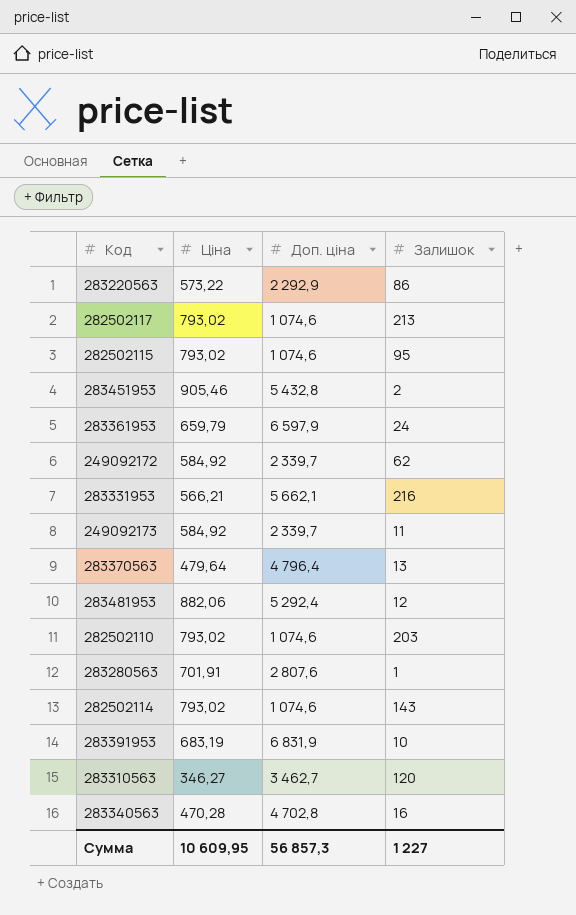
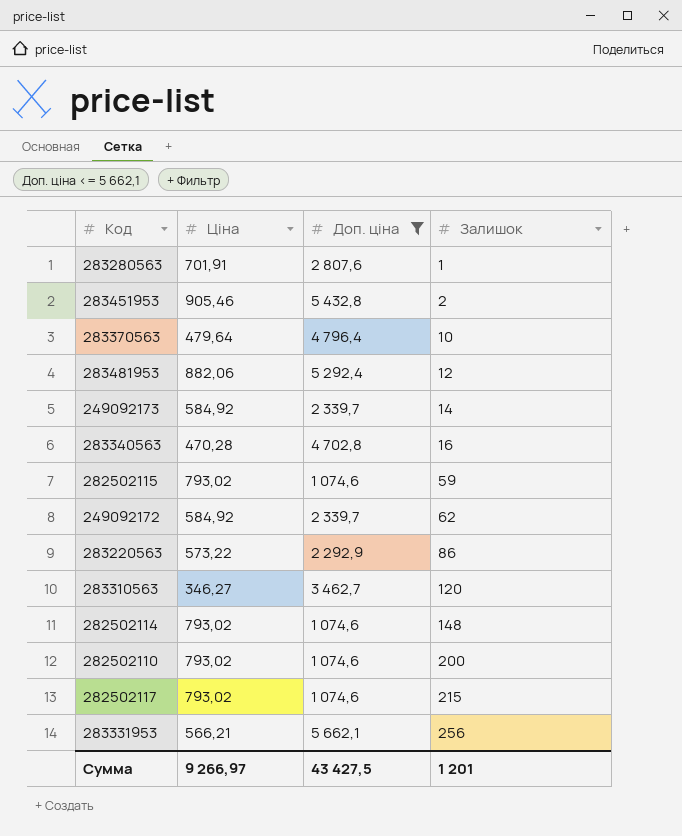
filter: none -> Доп. ціна <= 5 662,1
row order: none -> Залишок ascending
283370563 | Залишок: 13 -> 10
249092173 | Залишок: 11 -> 14
282502115 | Залишок: 95 -> 59
282502114 | Залишок: 143 -> 148
282502110 | Залишок: 203 -> 200
282502117 | Залишок: 213 -> 215
283331953 | Залишок: 216 -> 256
Сумма | Ціна: 10 609,95 -> 9 266,97
Сумма | Доп. ціна: 56 857,3 -> 43 427,5
Сумма | Залишок: 1 227 -> 1 201

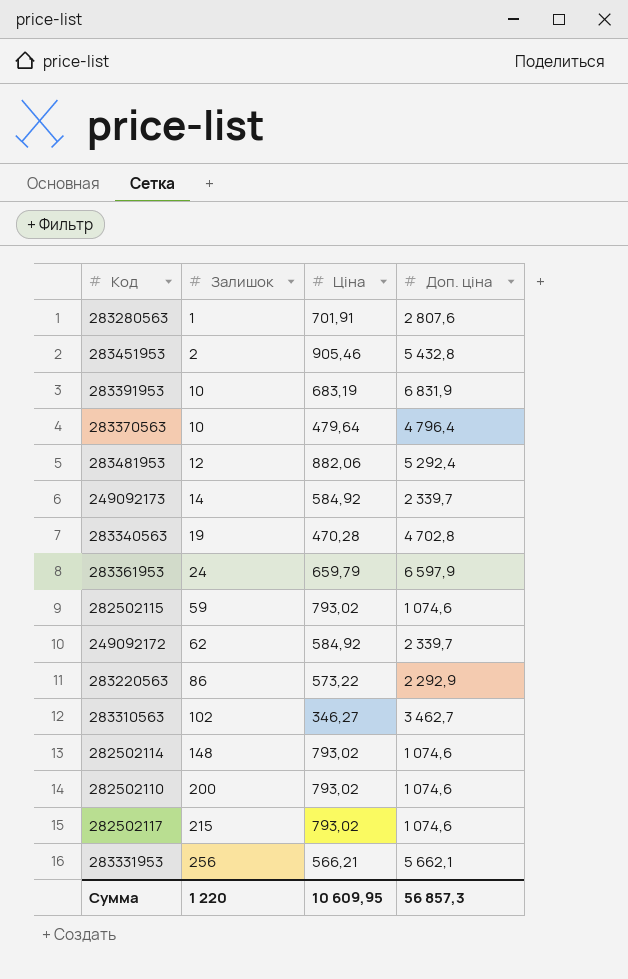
filter: Доп. ціна <= 5 662,1 -> none
column Залишок | position: 4 -> 2
283340563 | Залишок: 16 -> 19
283310563 | Залишок: 120 -> 102
Сумма | Залишок: 1 201 -> 1 220
Сумма | Ціна: 9 266,97 -> 10 609,95
Сумма | Доп. ціна: 43 427,5 -> 56 857,3

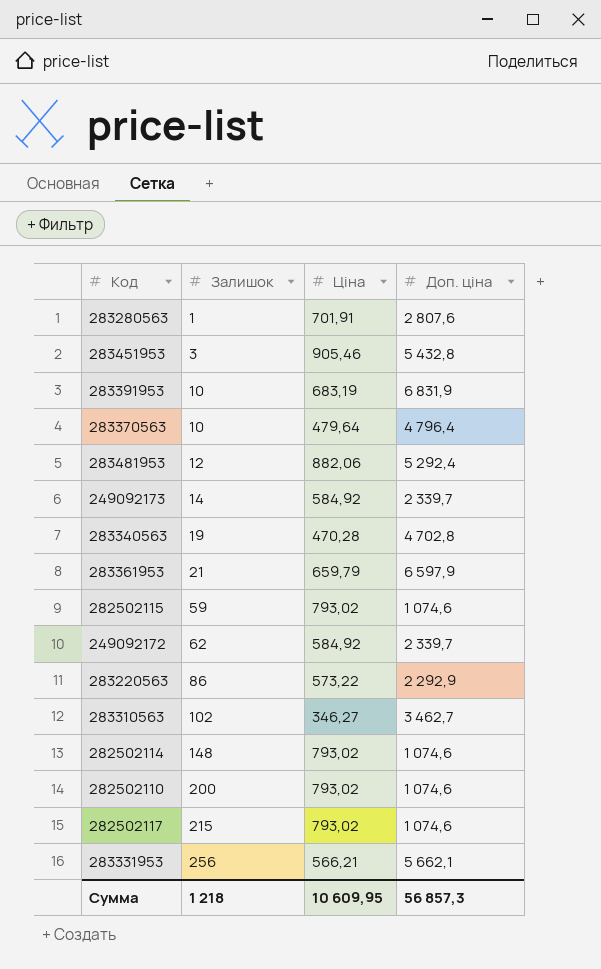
283451953 | Залишок: 2 -> 3
283361953 | Залишок: 24 -> 21
Сумма | Залишок: 1 220 -> 1 218

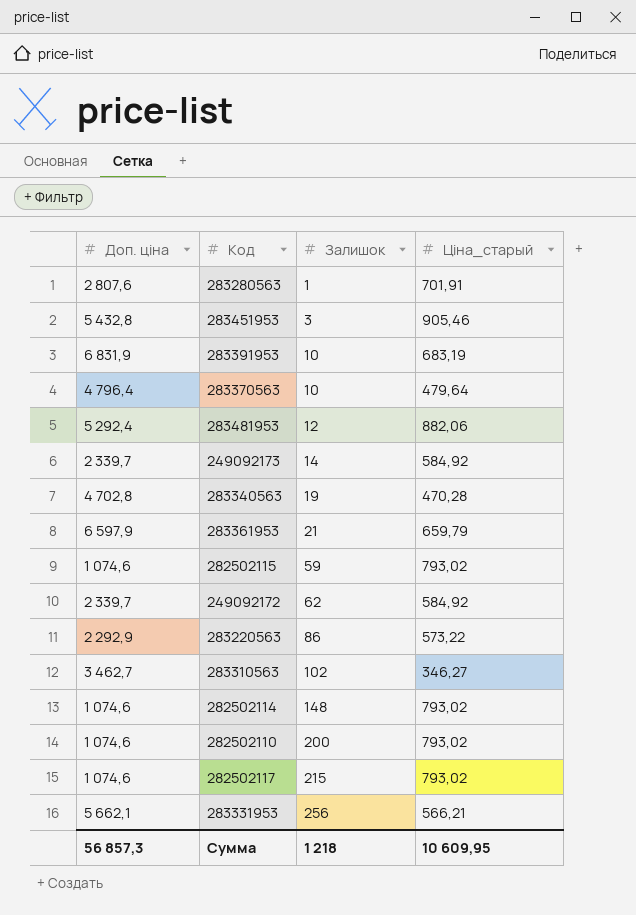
column Доп. ціна | position: 4 -> 1
column name: Ціна -> Ціна_старый

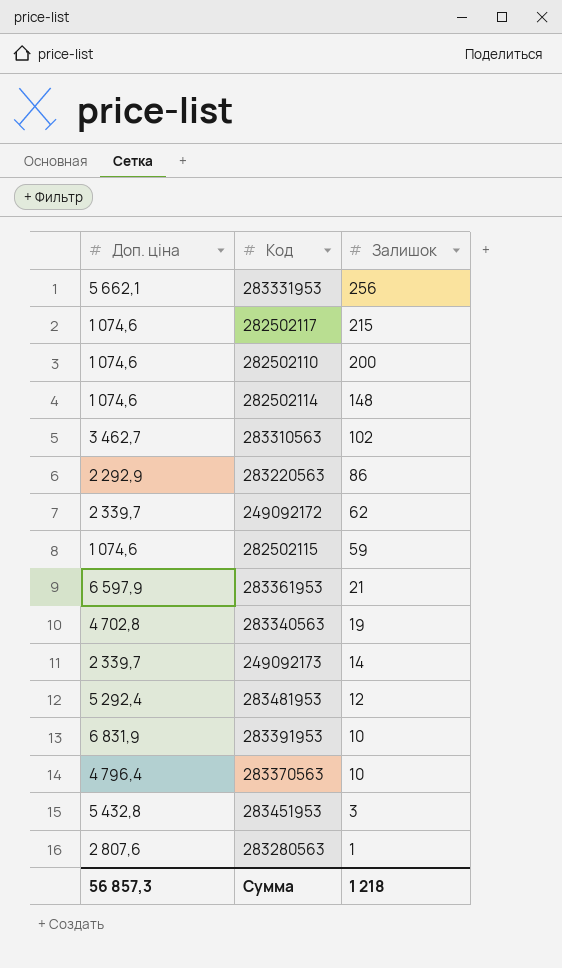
row order: Залишок ascending -> Залишок descending
column Ціна_старый | position: 4 -> none

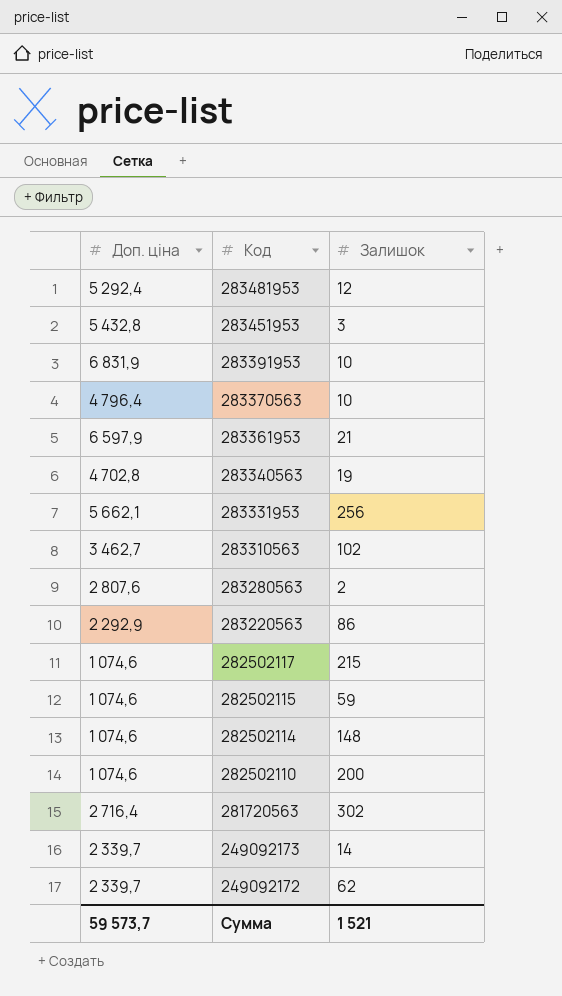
row order: Залишок descending -> Код descending
283280563 | Залишок: 1 -> 2
row 281720563: none -> 2 716,4 | 302
Сумма | Доп. ціна: 56 857,3 -> 59 573,7
Сумма | Залишок: 1 218 -> 1 521

